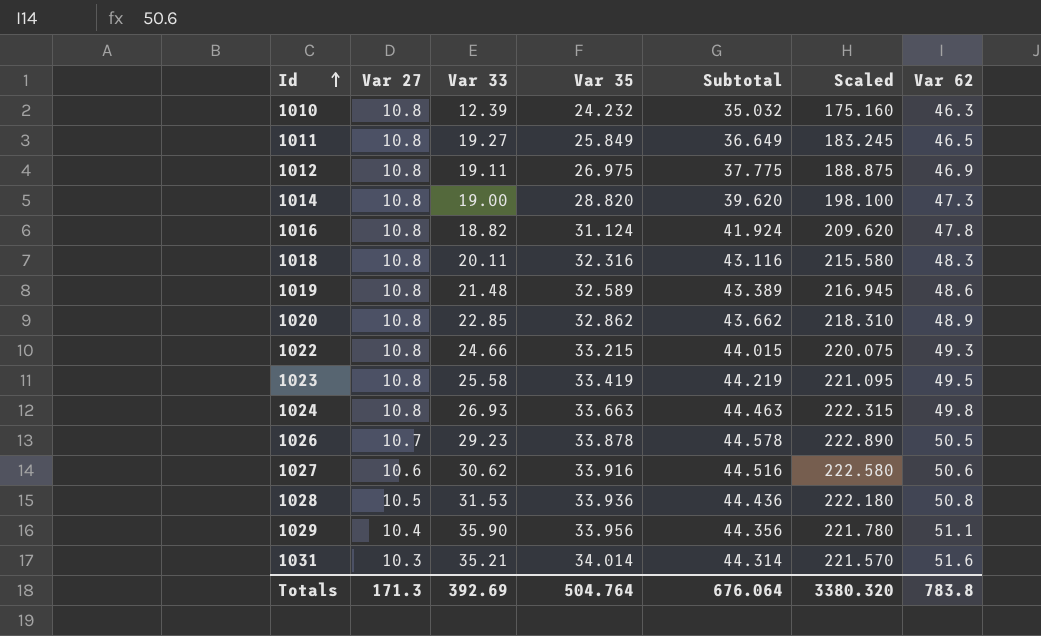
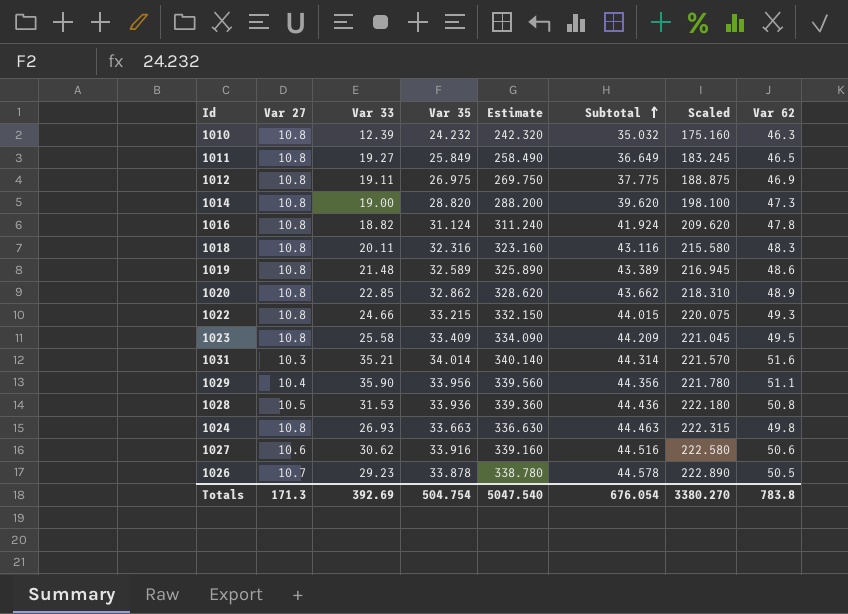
row order: Id ascending -> Subtotal ascending
column Estimate | formula: none -> [Var 35] * 10
1023 | Var 35: 33.419 -> 33.409
1023 | Subtotal: 44.219 -> 44.209
1023 | Scaled: 221.095 -> 221.045
Totals | Var 35: 504.764 -> 504.754
Totals | Subtotal: 676.064 -> 676.054
Totals | Scaled: 3380.320 -> 3380.270

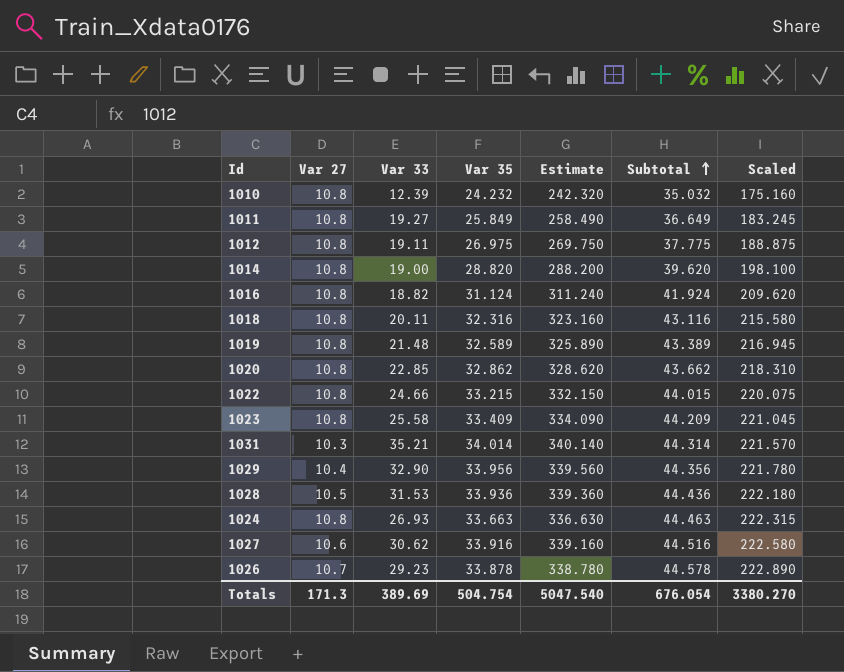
column Var 62 | position: 8 -> none
1029 | Var 33: 35.90 -> 32.90
Totals | Var 33: 392.69 -> 389.69

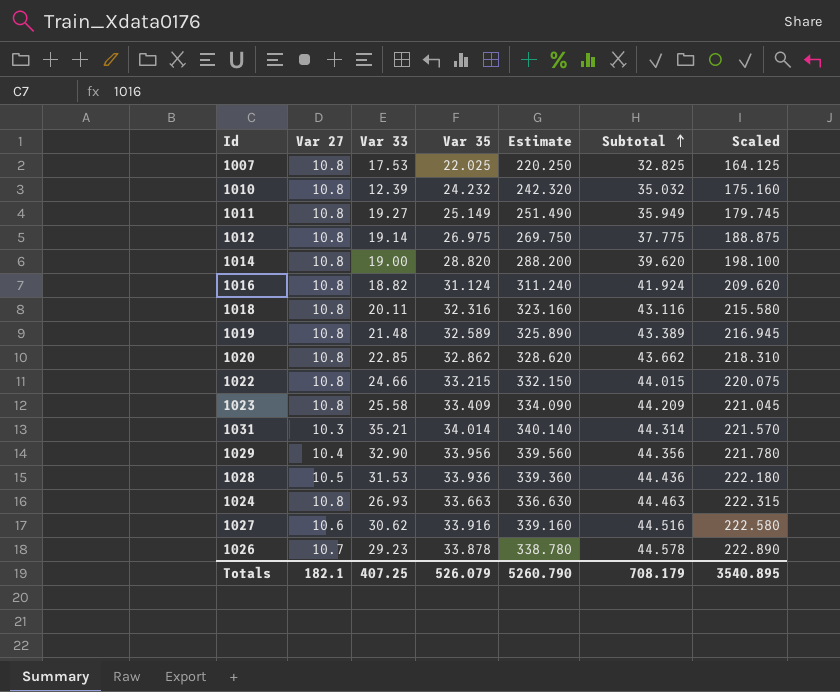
row 1007: none -> 10.8 | 17.53 | 22.025 | 220.250 | 32.825 | 164.125
1011 | Var 35: 25.849 -> 25.149
1011 | Estimate: 258.490 -> 251.490
1011 | Subtotal: 36.649 -> 35.949
1011 | Scaled: 183.245 -> 179.745
1012 | Var 33: 19.11 -> 19.14
Totals | Var 27: 171.3 -> 182.1
Totals | Var 33: 389.69 -> 407.25
Totals | Var 35: 504.754 -> 526.079
Totals | Estimate: 5047.540 -> 5260.790
Totals | Subtotal: 676.054 -> 708.179
Totals | Scaled: 3380.270 -> 3540.895

